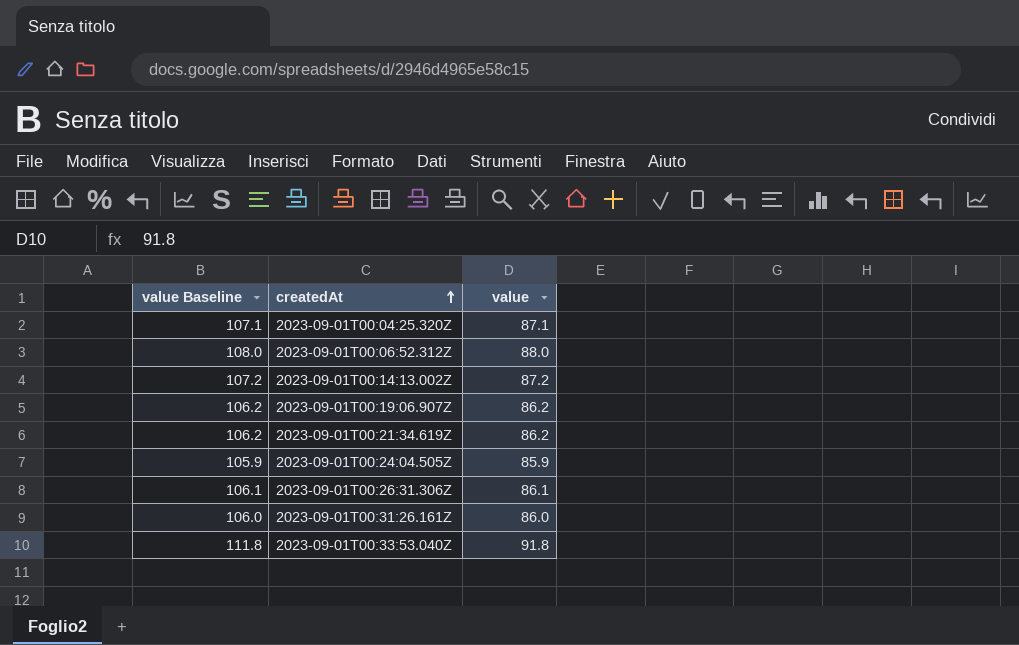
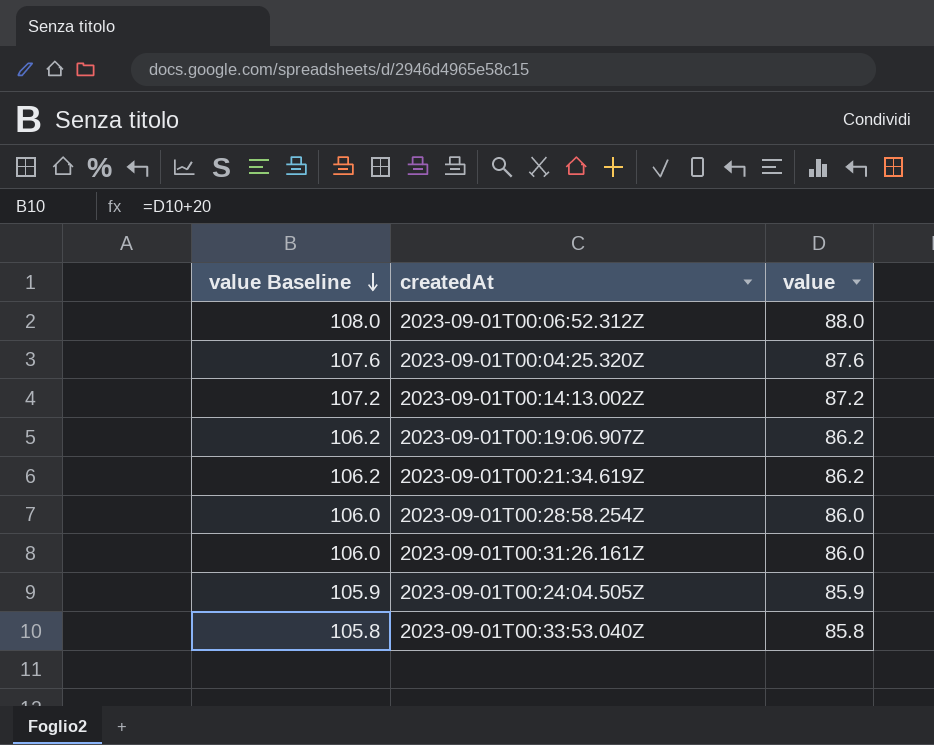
row order: createdAt ascending -> value Baseline descending
row 2023-09-01T00:26:31.306Z: 106.1 | 86.1 -> none
2023-09-01T00:04:25.320Z | value Baseline: 107.1 -> 107.6
2023-09-01T00:04:25.320Z | value: 87.1 -> 87.6
row 2023-09-01T00:28:58.254Z: none -> 106.0 | 86.0
2023-09-01T00:33:53.040Z | value Baseline: 111.8 -> 105.8
2023-09-01T00:33:53.040Z | value: 91.8 -> 85.8

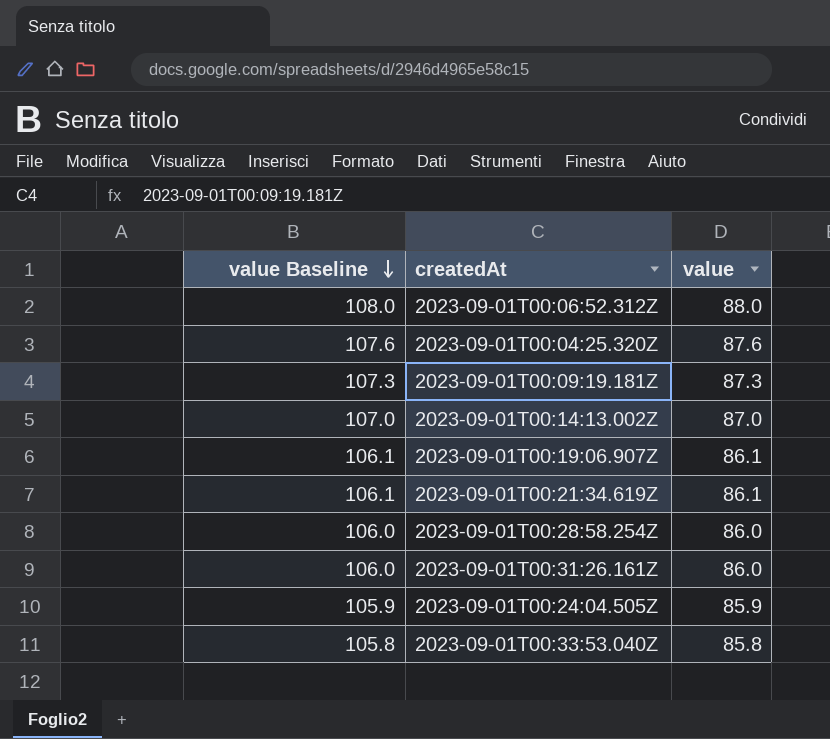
row 2023-09-01T00:09:19.181Z: none -> 107.3 | 87.3
2023-09-01T00:14:13.002Z | value Baseline: 107.2 -> 107.0
2023-09-01T00:14:13.002Z | value: 87.2 -> 87.0
2023-09-01T00:19:06.907Z | value Baseline: 106.2 -> 106.1
2023-09-01T00:19:06.907Z | value: 86.2 -> 86.1
2023-09-01T00:21:34.619Z | value Baseline: 106.2 -> 106.1
2023-09-01T00:21:34.619Z | value: 86.2 -> 86.1

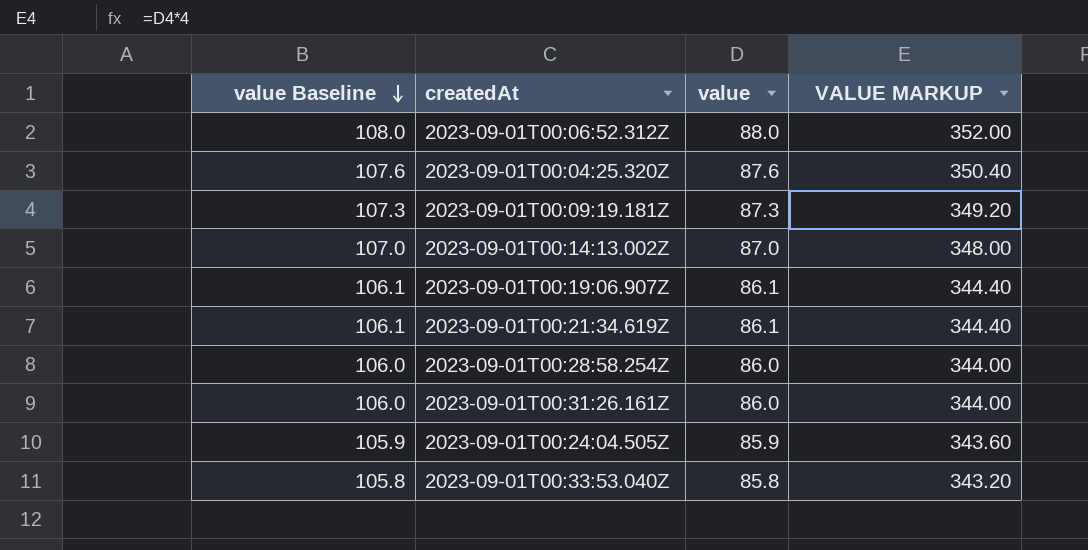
column VALUE MARKUP | formula: none -> [value] * 4

